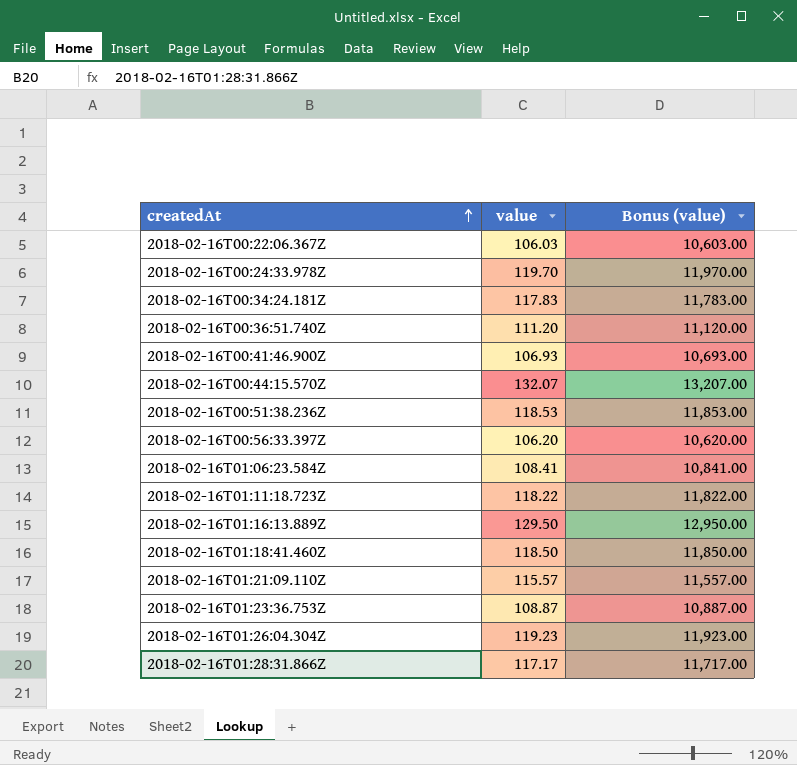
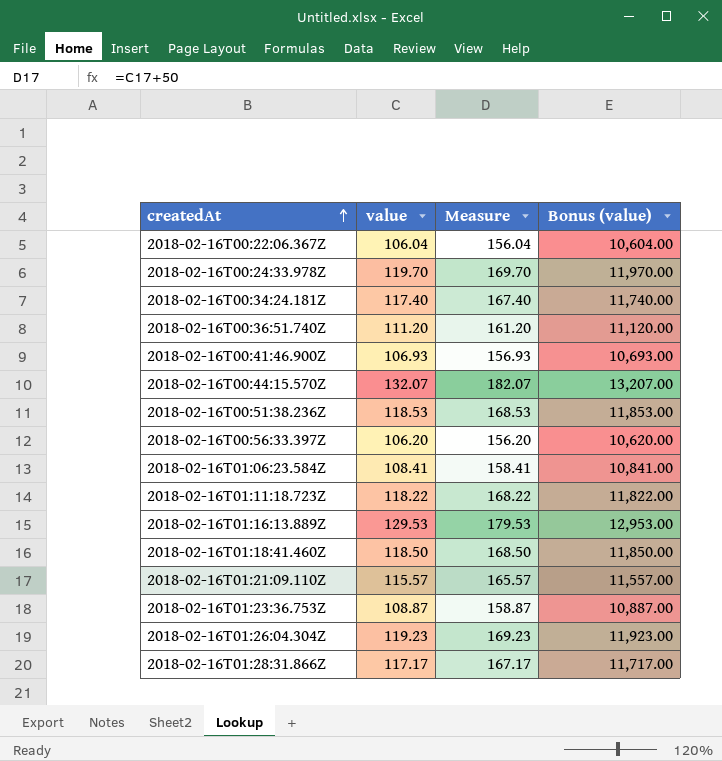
column Measure | formula: none -> [value] + 50
2018-02-16T00:22:06.367Z | value: 106.03 -> 106.04
2018-02-16T00:22:06.367Z | Bonus (value): 10,603.00 -> 10,604.00
2018-02-16T00:34:24.181Z | value: 117.83 -> 117.40
2018-02-16T00:34:24.181Z | Bonus (value): 11,783.00 -> 11,740.00
2018-02-16T01:16:13.889Z | value: 129.50 -> 129.53
2018-02-16T01:16:13.889Z | Bonus (value): 12,950.00 -> 12,953.00

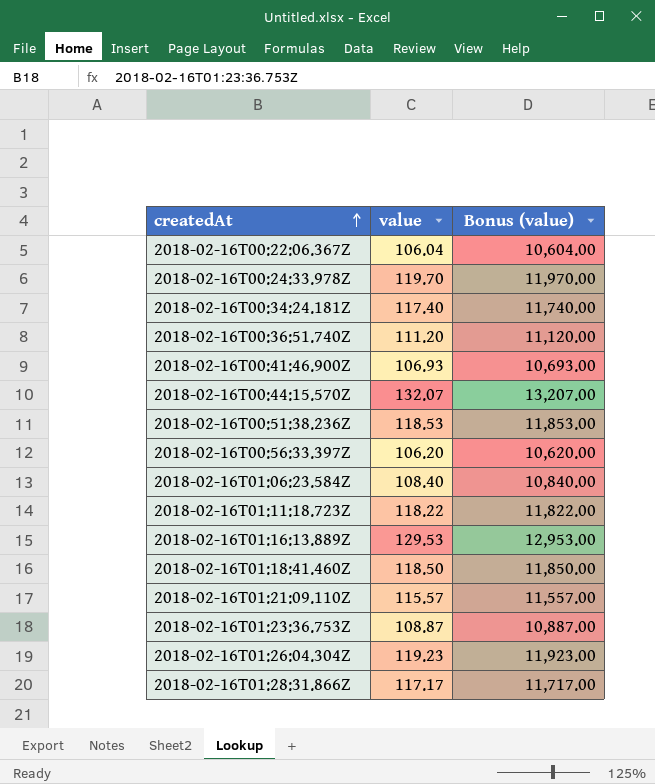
column Measure | formula: [value] + 50 -> none
2018-02-16T01:06:23.584Z | value: 108.41 -> 108.40
2018-02-16T01:06:23.584Z | Bonus (value): 10,841.00 -> 10,840.00

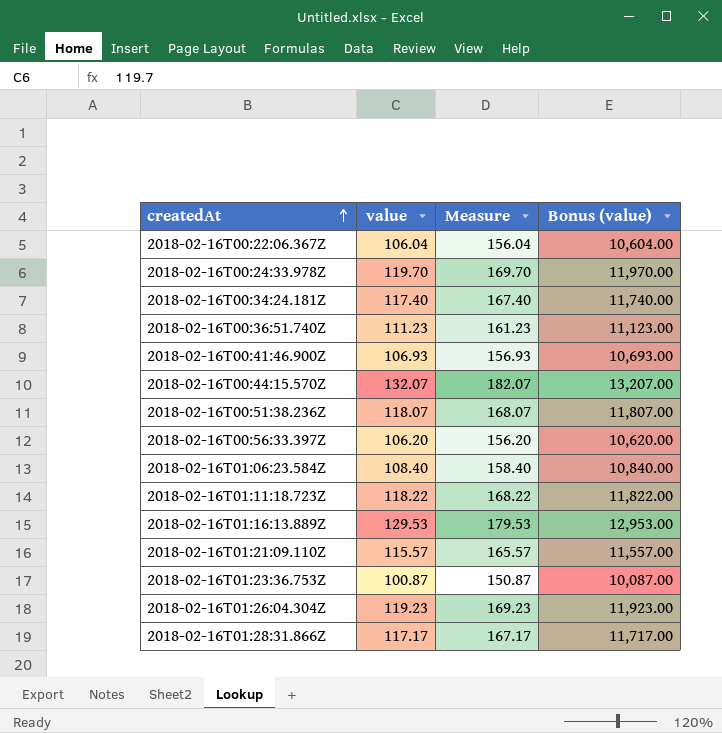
column Measure | formula: none -> [value] + 50
row 2018-02-16T01:18:41.460Z: 118.50 | 11,850.00 -> none
2018-02-16T00:36:51.740Z | value: 111.20 -> 111.23
2018-02-16T00:36:51.740Z | Bonus (value): 11,120.00 -> 11,123.00
2018-02-16T00:51:38.236Z | value: 118.53 -> 118.07
2018-02-16T00:51:38.236Z | Bonus (value): 11,853.00 -> 11,807.00
2018-02-16T01:23:36.753Z | value: 108.87 -> 100.87
2018-02-16T01:23:36.753Z | Bonus (value): 10,887.00 -> 10,087.00

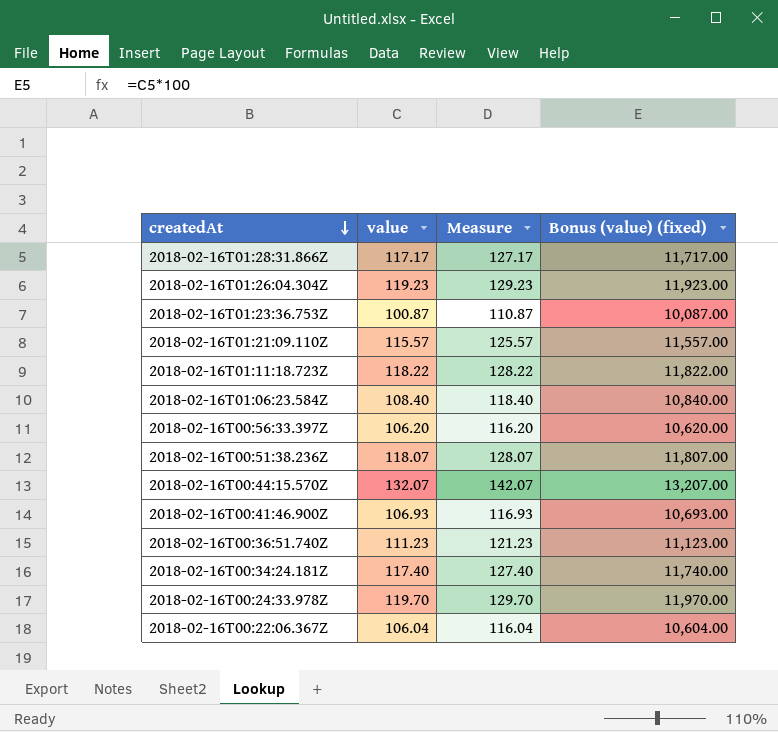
row order: createdAt ascending -> createdAt descending
column Measure | formula: [value] + 50 -> [value] + 10
column name: Bonus (value) -> Bonus (value) (fixed)
row 2018-02-16T01:16:13.889Z: 129.53 | 179.53 | 12,953.00 -> none

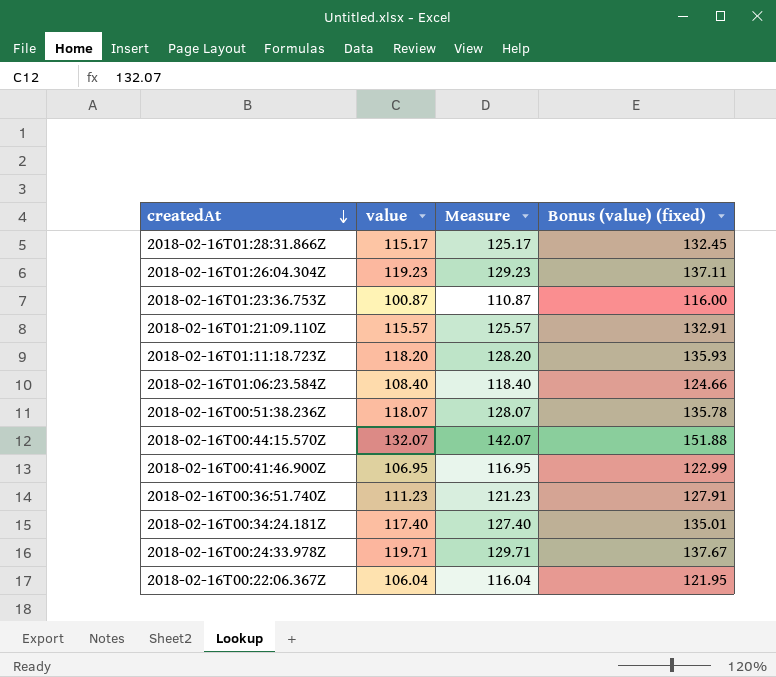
column Bonus (value) (fixed) | formula: [value] * 100 -> [value] * 1.15
row 2018-02-16T00:56:33.397Z: 106.20 | 116.20 | 10,620.00 -> none
2018-02-16T01:28:31.866Z | value: 117.17 -> 115.17
2018-02-16T01:28:31.866Z | Measure: 127.17 -> 125.17
2018-02-16T01:11:18.723Z | value: 118.22 -> 118.20
2018-02-16T01:11:18.723Z | Measure: 128.22 -> 128.20
2018-02-16T00:41:46.900Z | value: 106.93 -> 106.95
2018-02-16T00:41:46.900Z | Measure: 116.93 -> 116.95
2018-02-16T00:24:33.978Z | value: 119.70 -> 119.71
2018-02-16T00:24:33.978Z | Measure: 129.70 -> 129.71

